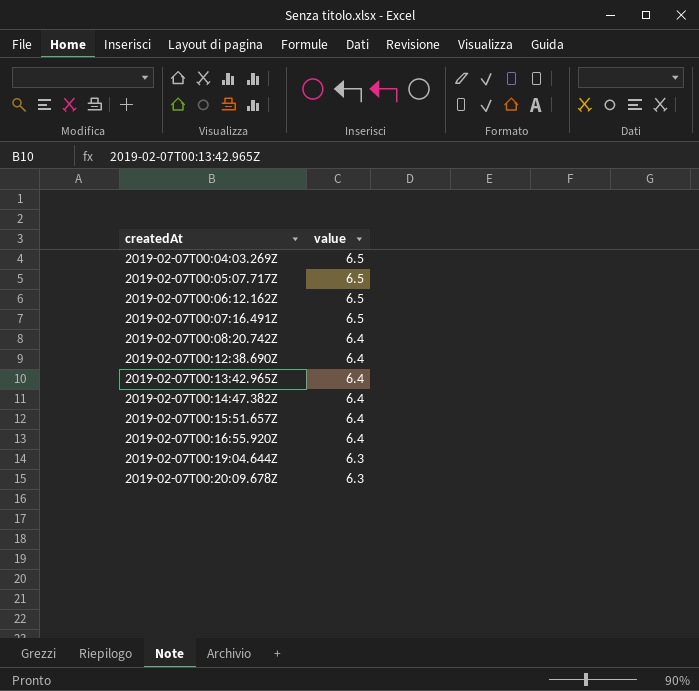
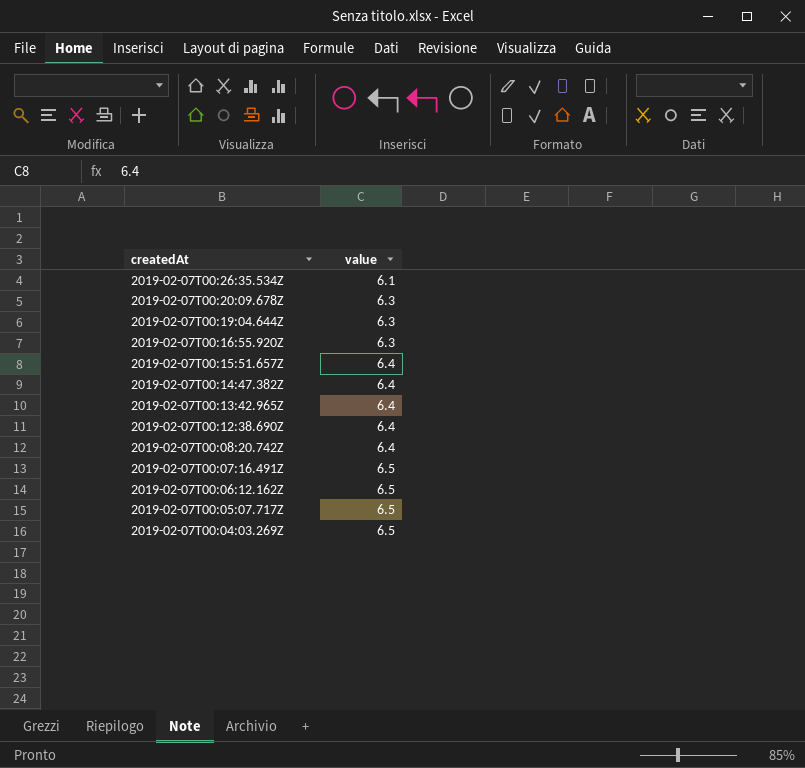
row order: createdAt ascending -> createdAt descending
row 2019-02-07T00:26:35.534Z: none -> 6.1
2019-02-07T00:16:55.920Z | value: 6.4 -> 6.3

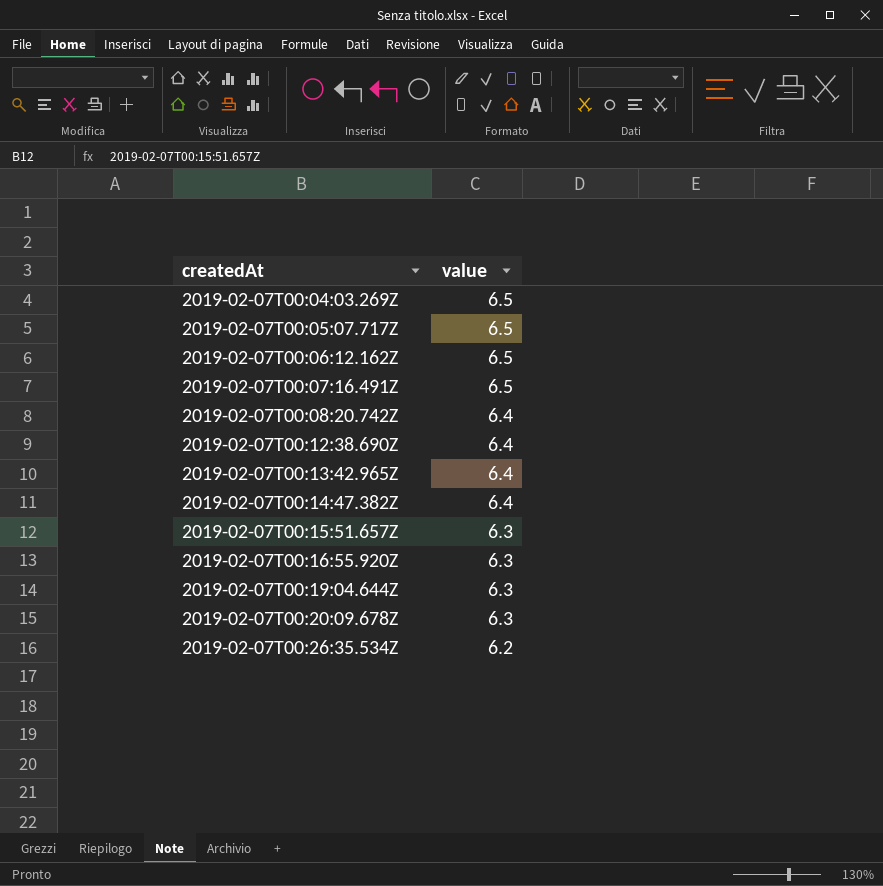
row order: createdAt descending -> createdAt ascending
2019-02-07T00:15:51.657Z | value: 6.4 -> 6.3
2019-02-07T00:26:35.534Z | value: 6.1 -> 6.2

